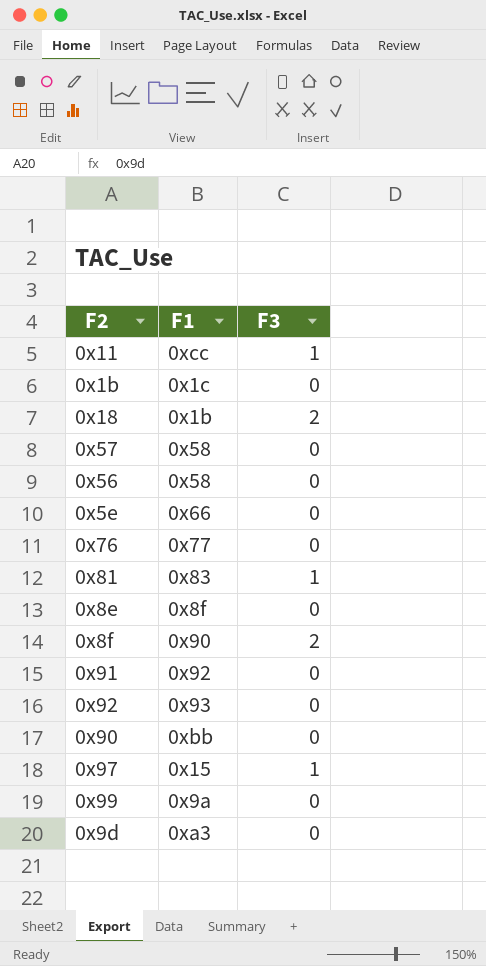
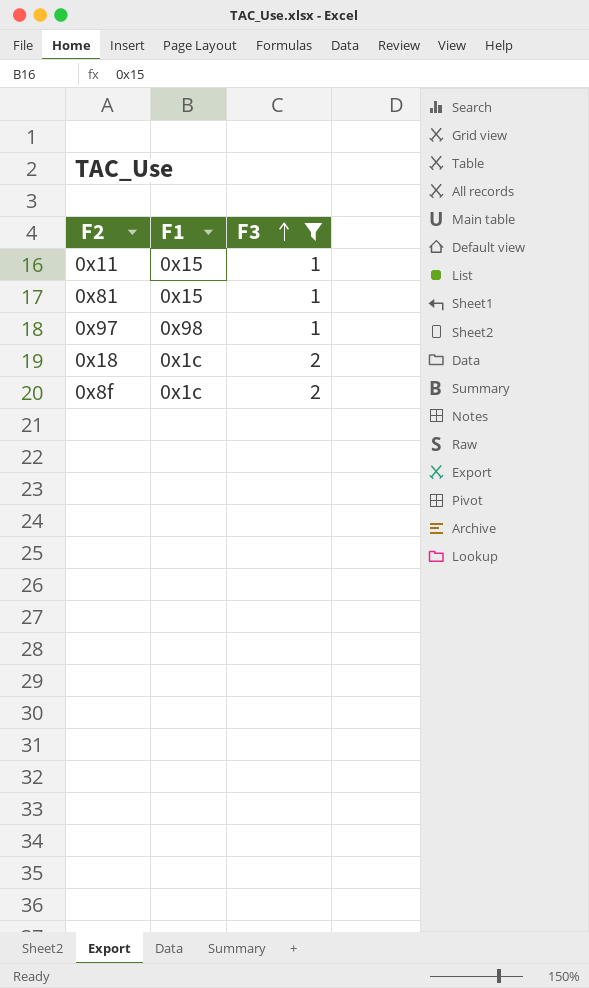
filter: none -> F3 != 0
row order: none -> F3 ascending
0x11 | F1: 0xcc -> 0x15
0x81 | F1: 0x83 -> 0x15
0x97 | F1: 0x15 -> 0x98
0x18 | F1: 0x1b -> 0x1c
0x8f | F1: 0x90 -> 0x1c

